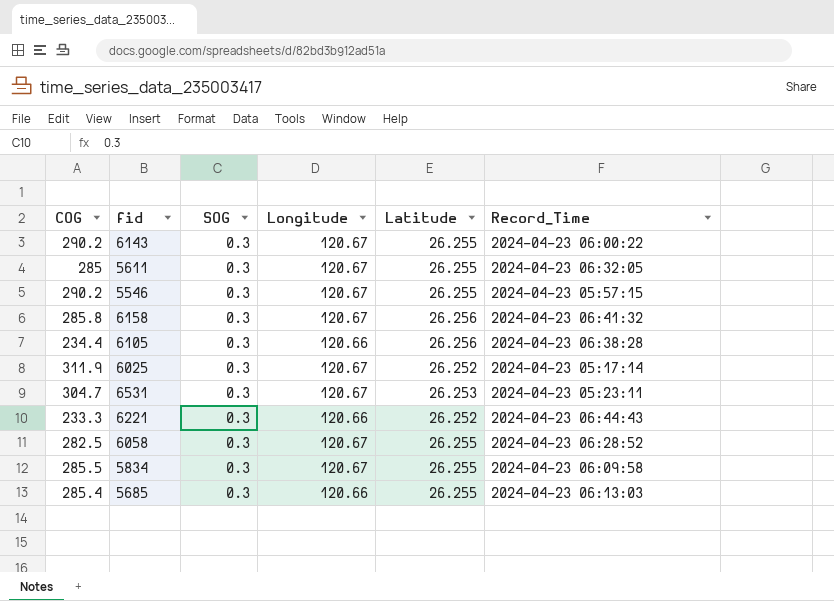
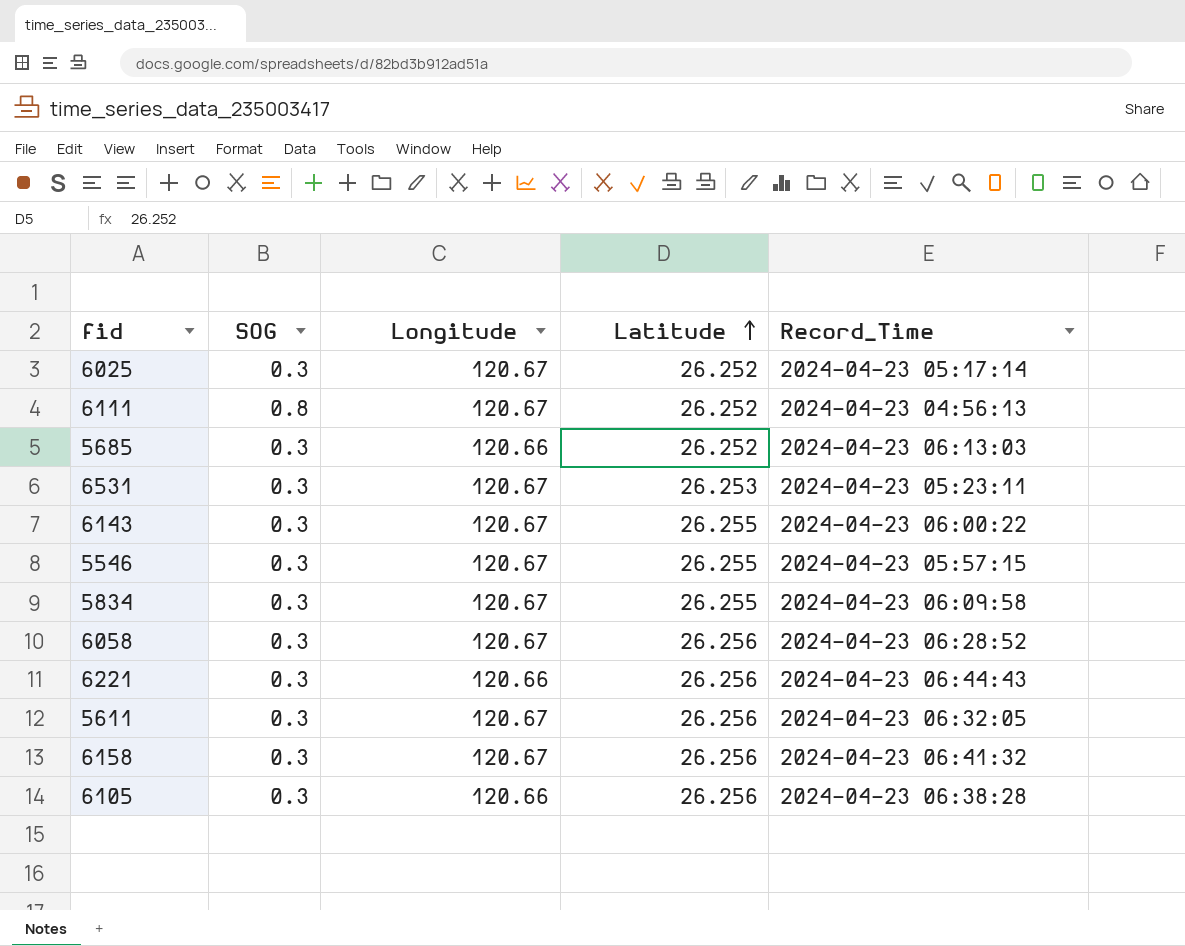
row order: none -> Latitude ascending
column COG | position: 1 -> none
row 6111: none -> 0.8 | 120.67 | 26.252 | 2024-04-23 04:56:13
5685 | Latitude: 26.255 -> 26.252
6058 | Latitude: 26.255 -> 26.256
6221 | Latitude: 26.252 -> 26.256
5611 | Latitude: 26.255 -> 26.256

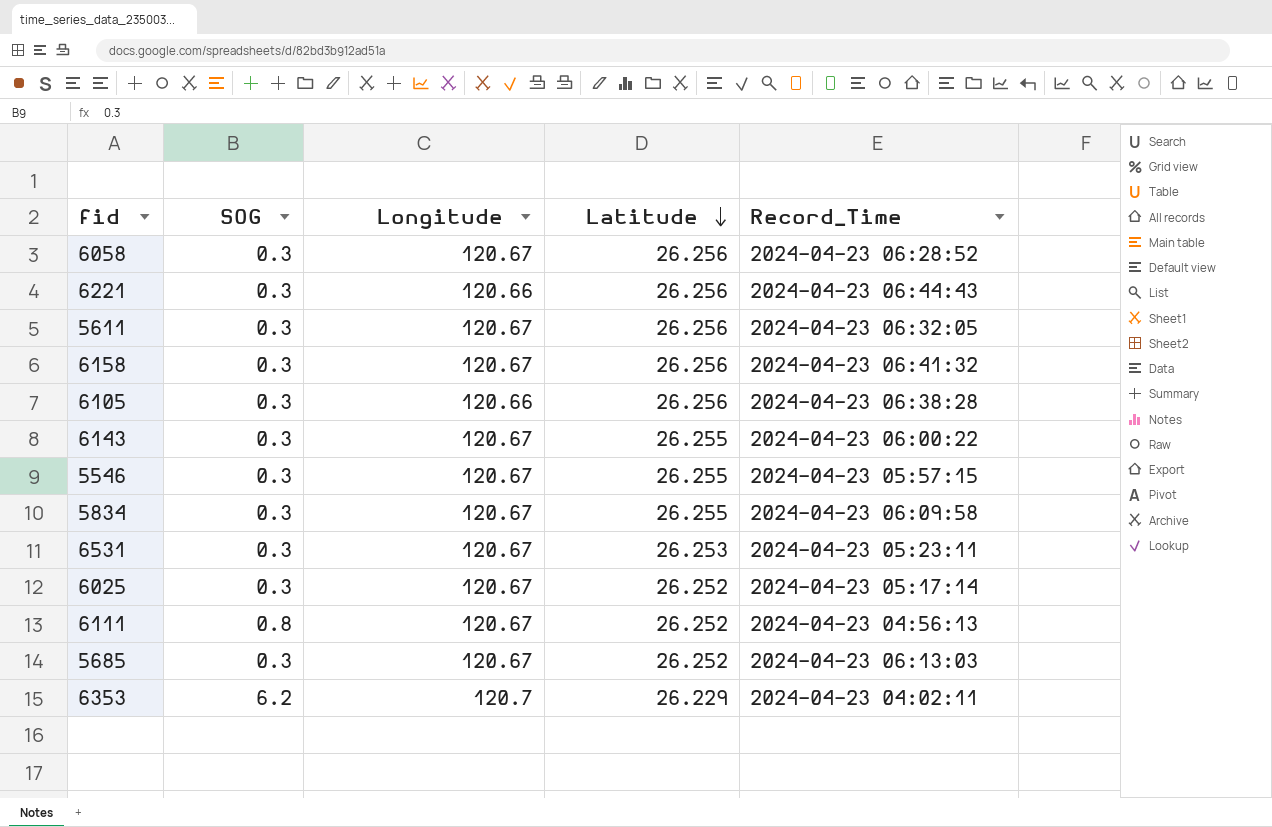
row order: Latitude ascending -> Latitude descending
5685 | Longitude: 120.66 -> 120.67
row 6353: none -> 6.2 | 120.7 | 26.229 | 2024-04-23 04:02:11

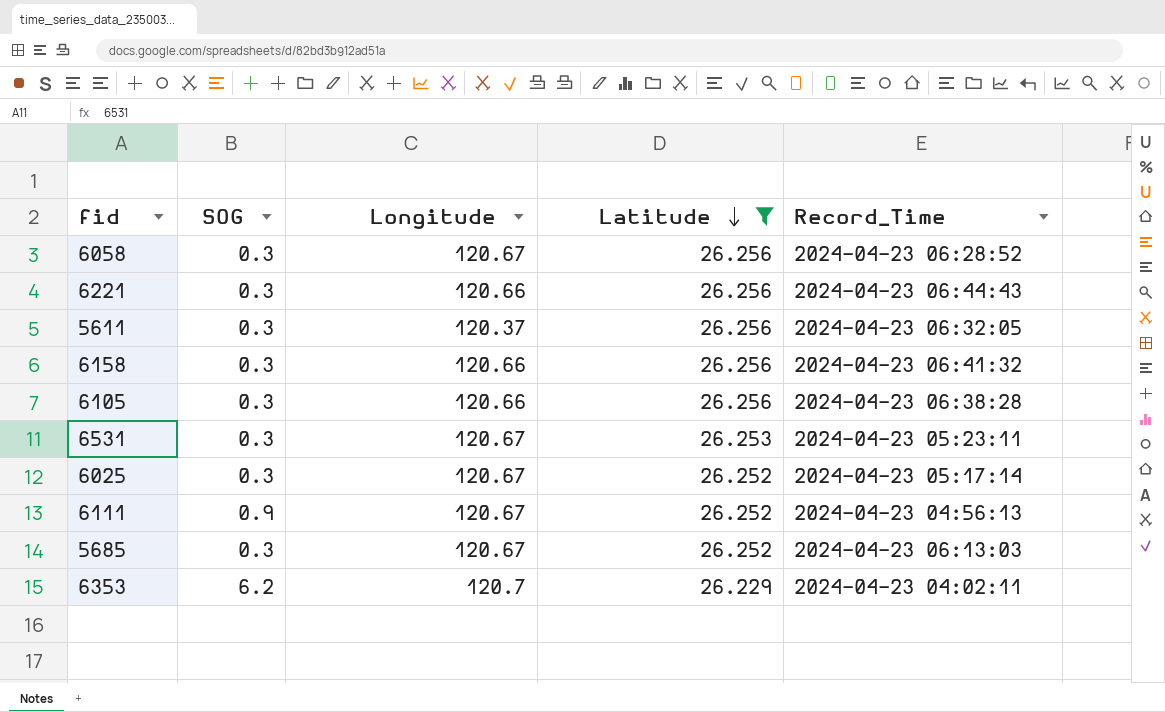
filter: none -> Latitude != 26.255
5611 | Longitude: 120.67 -> 120.37
6158 | Longitude: 120.67 -> 120.66
6111 | SOG: 0.8 -> 0.9

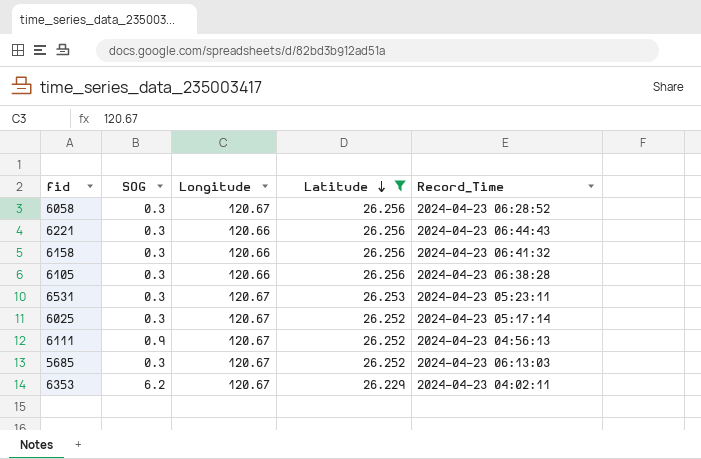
row 5611: 0.3 | 120.37 | 26.256 | 2024-04-23 06:32:05 -> none
6353 | Longitude: 120.7 -> 120.67

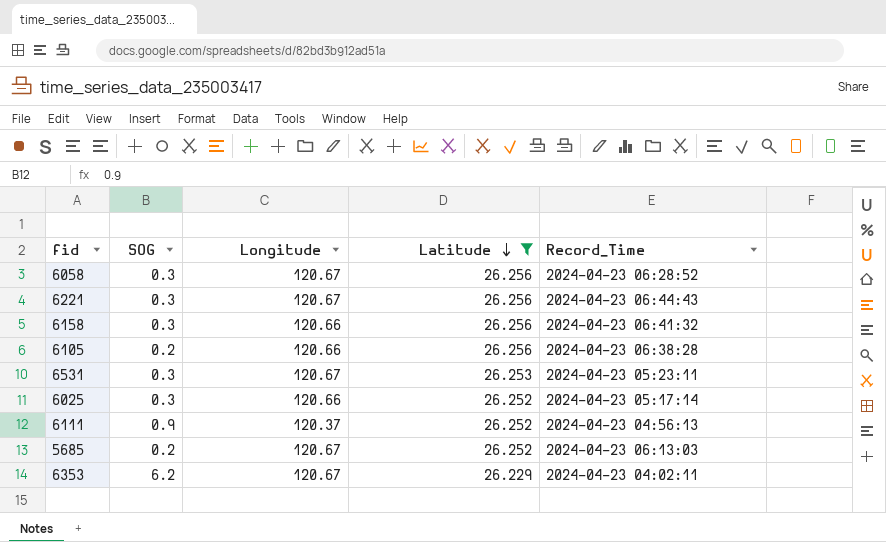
6221 | Longitude: 120.66 -> 120.67
6105 | SOG: 0.3 -> 0.2
6025 | Longitude: 120.67 -> 120.66
6111 | Longitude: 120.67 -> 120.37
5685 | SOG: 0.3 -> 0.2

